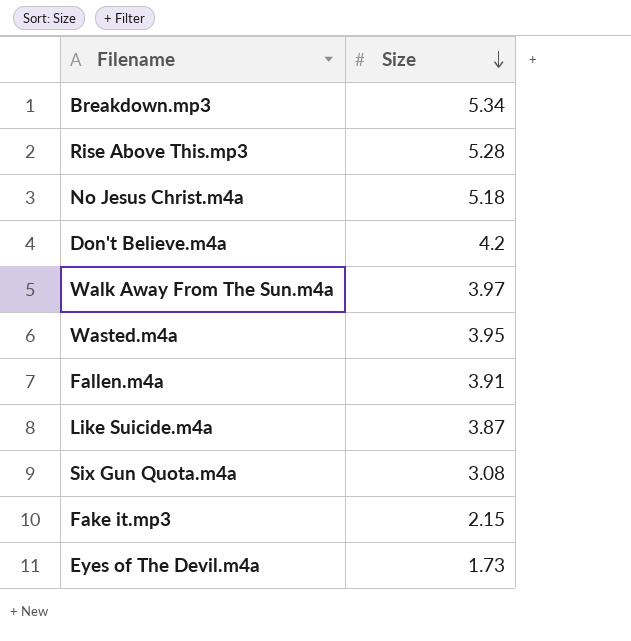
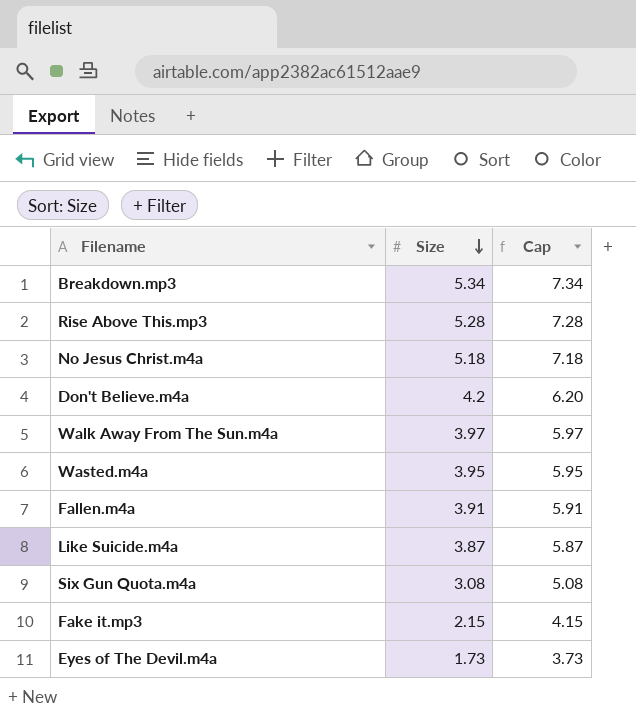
column Cap | formula: none -> [Size] + 2

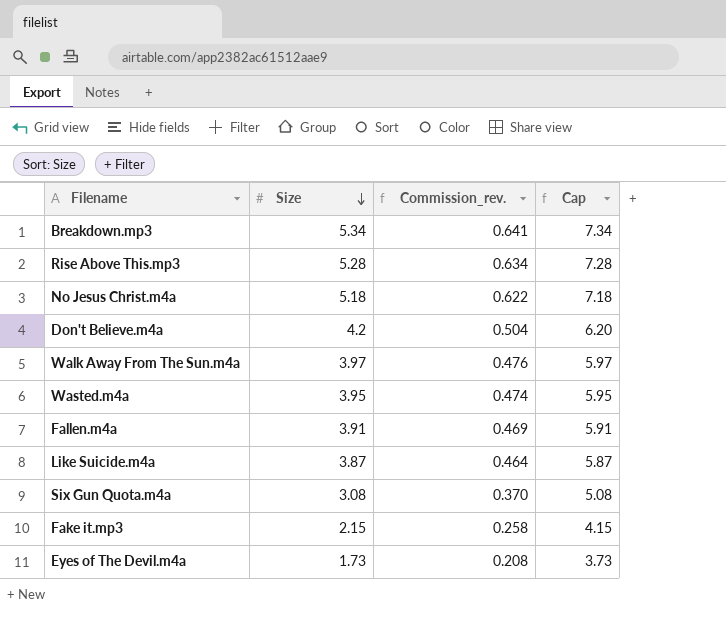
column Commission_rev. | formula: none -> [Size] * 0.12

